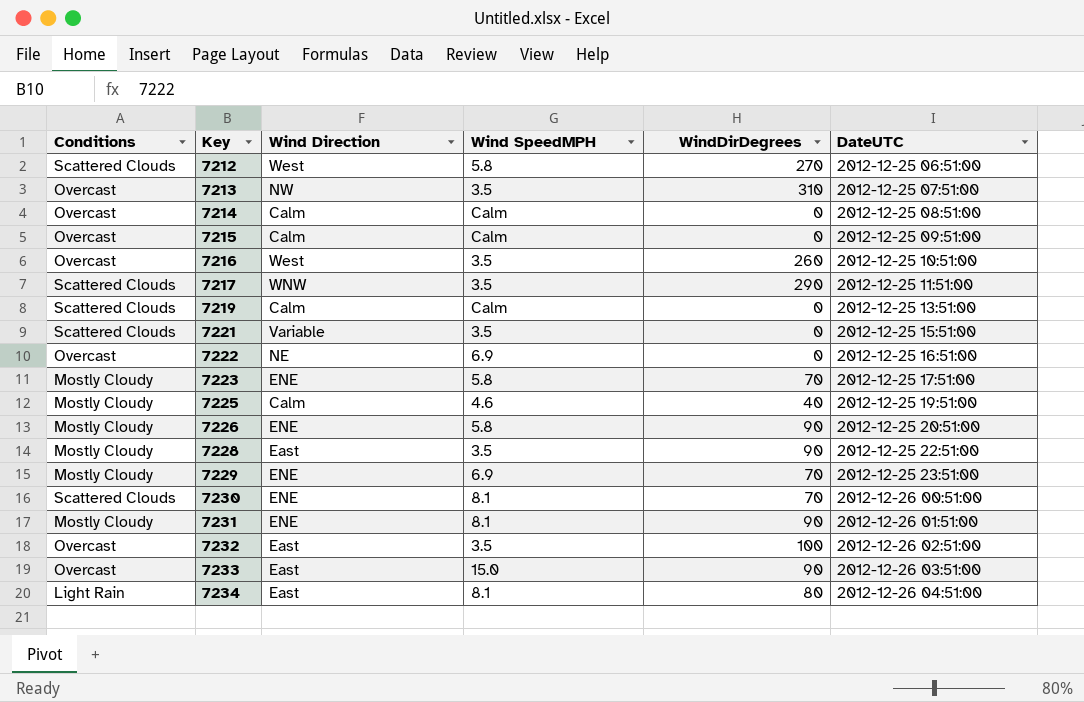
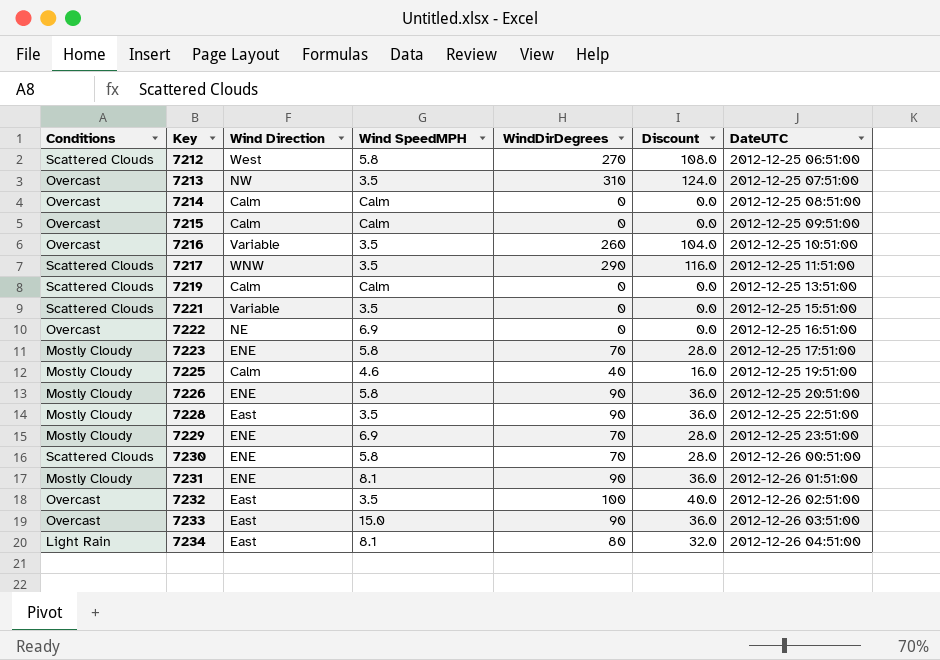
column Discount | formula: none -> [WindDirDegrees] * 0.4
7216 | Wind Direction: West -> Variable
7230 | Wind SpeedMPH: 8.1 -> 5.8

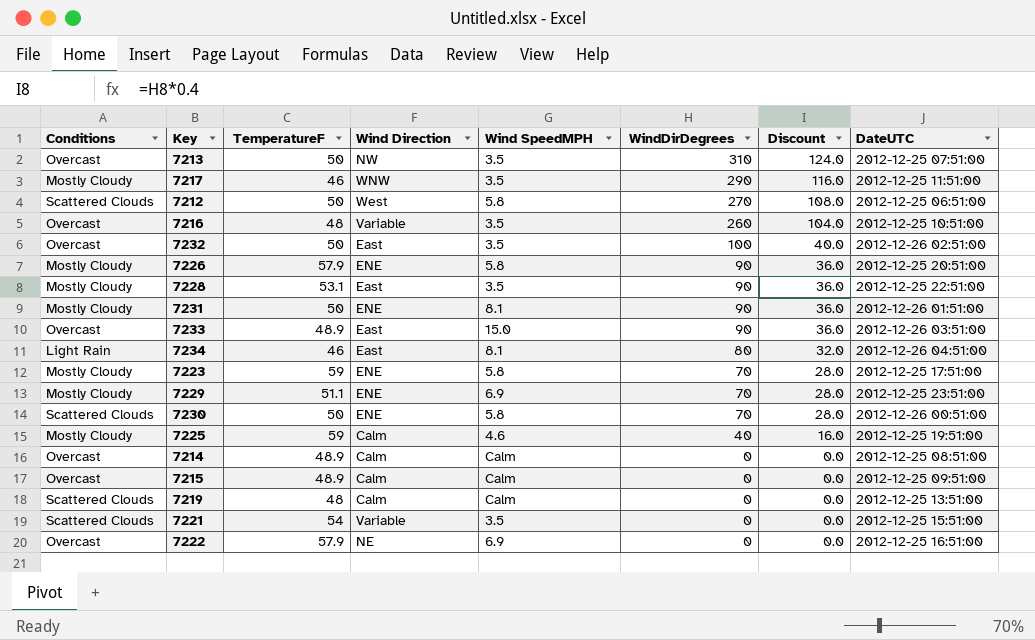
row order: Key ascending -> WindDirDegrees descending
column TemperatureF | position: none -> 3
7217 | Conditions: Scattered Clouds -> Mostly Cloudy

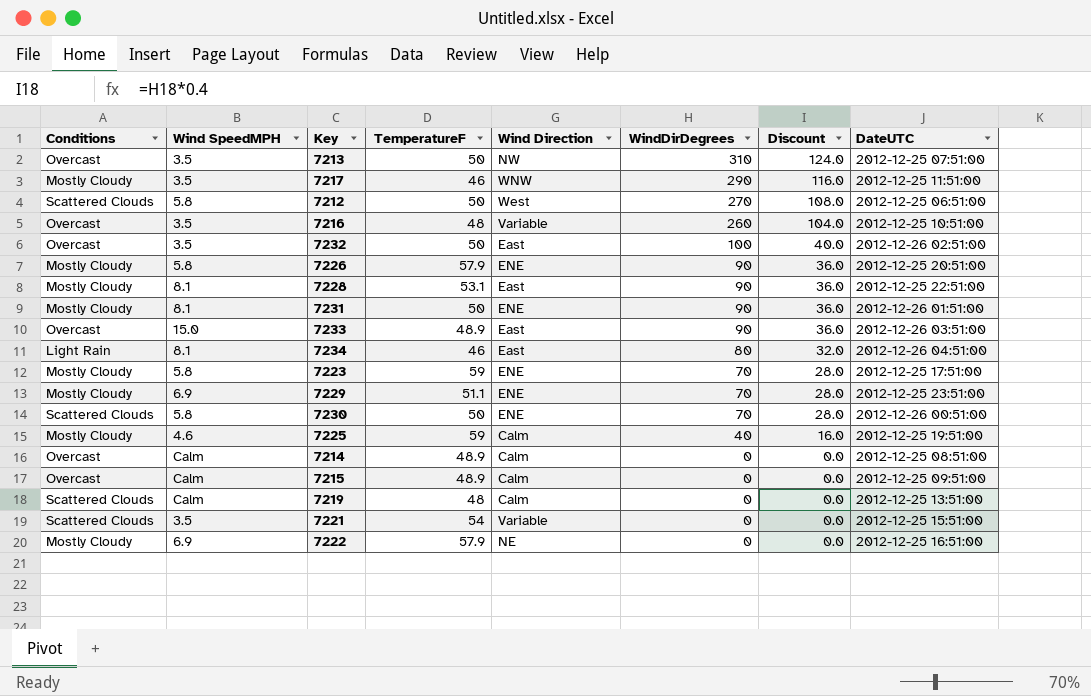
column Wind SpeedMPH | position: 5 -> 2
7228 | Wind SpeedMPH: 3.5 -> 8.1
7222 | Conditions: Overcast -> Mostly Cloudy

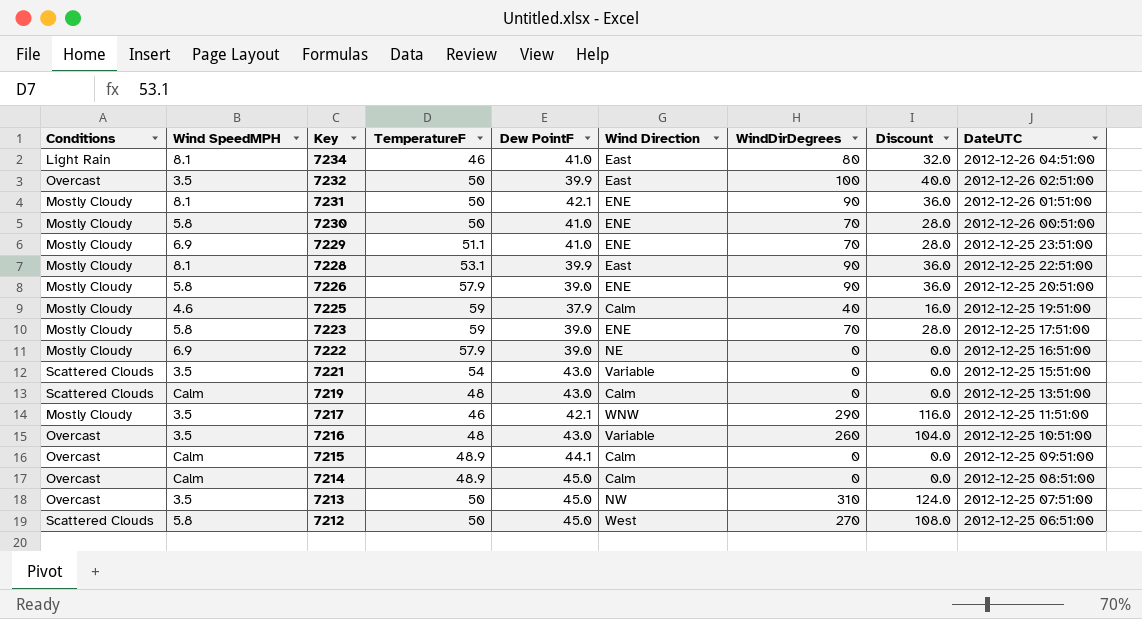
row order: WindDirDegrees descending -> Key descending
column Dew PointF | position: none -> 5
row 7233: Overcast | 15.0 | 48.9 | East | 90 | 36.0 | 2012-12-26 03:51:00 -> none
7230 | Conditions: Scattered Clouds -> Mostly Cloudy

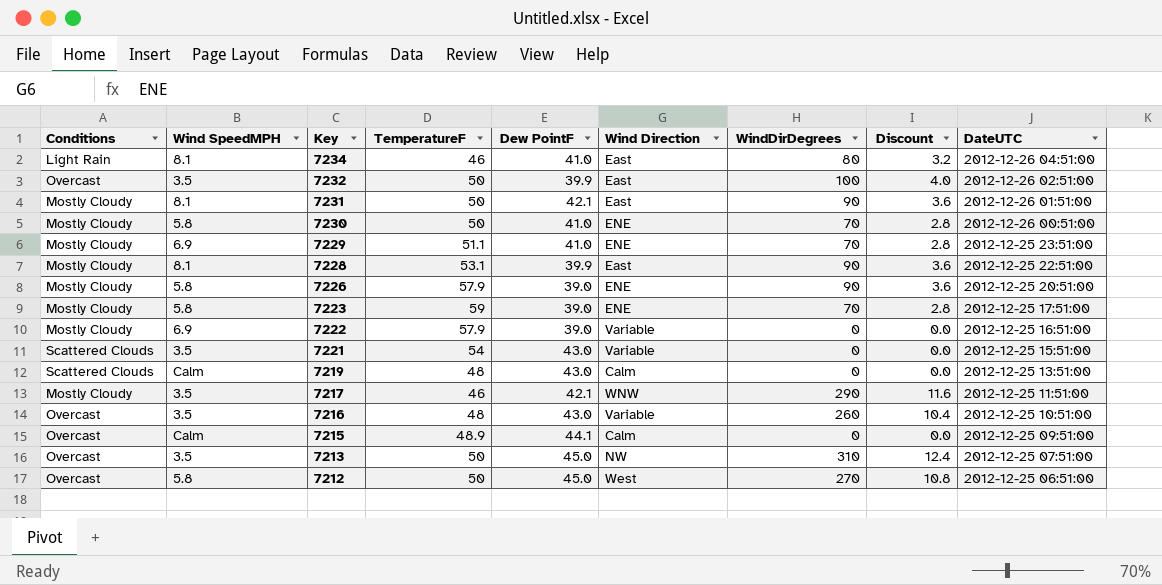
column Discount | formula: [WindDirDegrees] * 0.4 -> [WindDirDegrees] * 0.04
row 7225: Mostly Cloudy | 4.6 | 59 | 37.9 | Calm | 40 | 16.0 | 2012-12-25 19:51:00 -> none
row 7214: Overcast | Calm | 48.9 | 45.0 | Calm | 0 | 0.0 | 2012-12-25 08:51:00 -> none
7231 | Wind Direction: ENE -> East
7222 | Wind Direction: NE -> Variable
7212 | Conditions: Scattered Clouds -> Overcast

